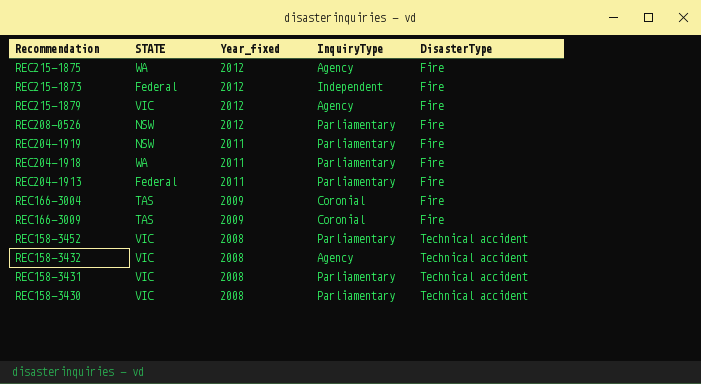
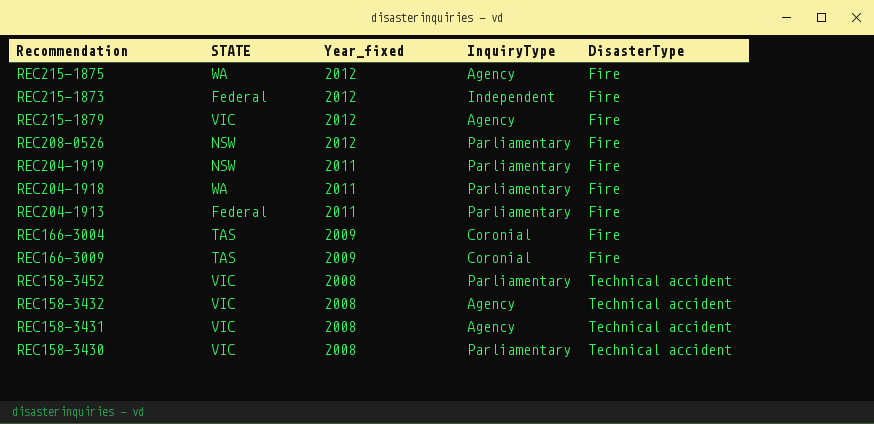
REC158-3431 | InquiryType: Parliamentary -> Agency

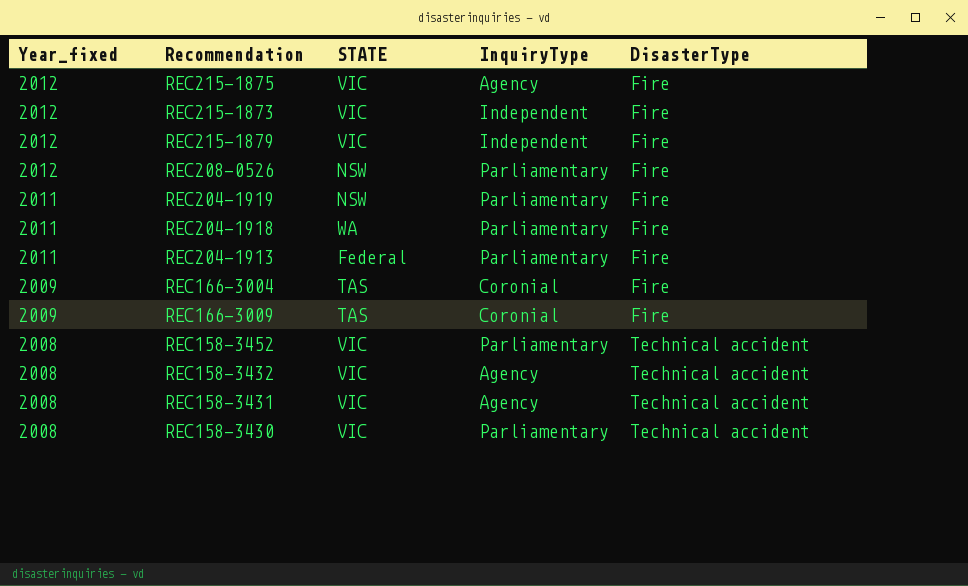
column Year_fixed | position: 3 -> 1
REC215-1875 | STATE: WA -> VIC
REC215-1873 | STATE: Federal -> VIC
REC215-1879 | InquiryType: Agency -> Independent

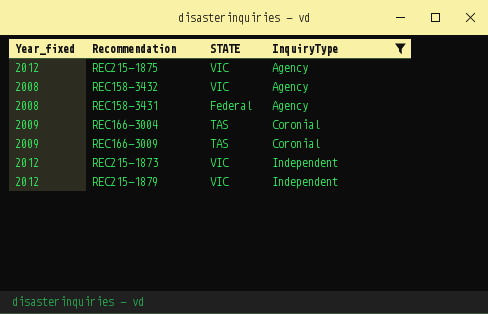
filter: none -> InquiryType != Parliamentary
row order: Year_fixed descending -> InquiryType ascending
column DisasterType | position: 5 -> none
REC158-3431 | STATE: VIC -> Federal

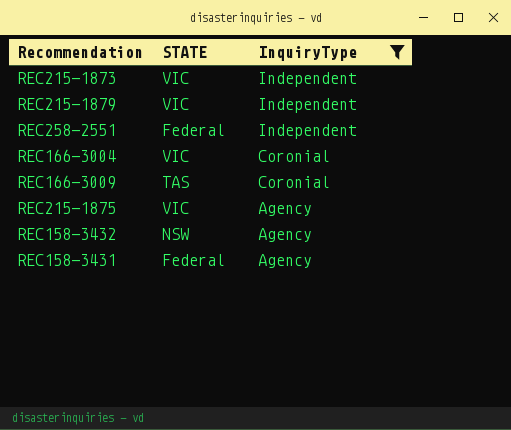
row order: InquiryType ascending -> InquiryType descending
column Year_fixed | position: 1 -> none
row REC258-2551: none -> Federal | Independent
REC166-3004 | STATE: TAS -> VIC
REC158-3432 | STATE: VIC -> NSW

